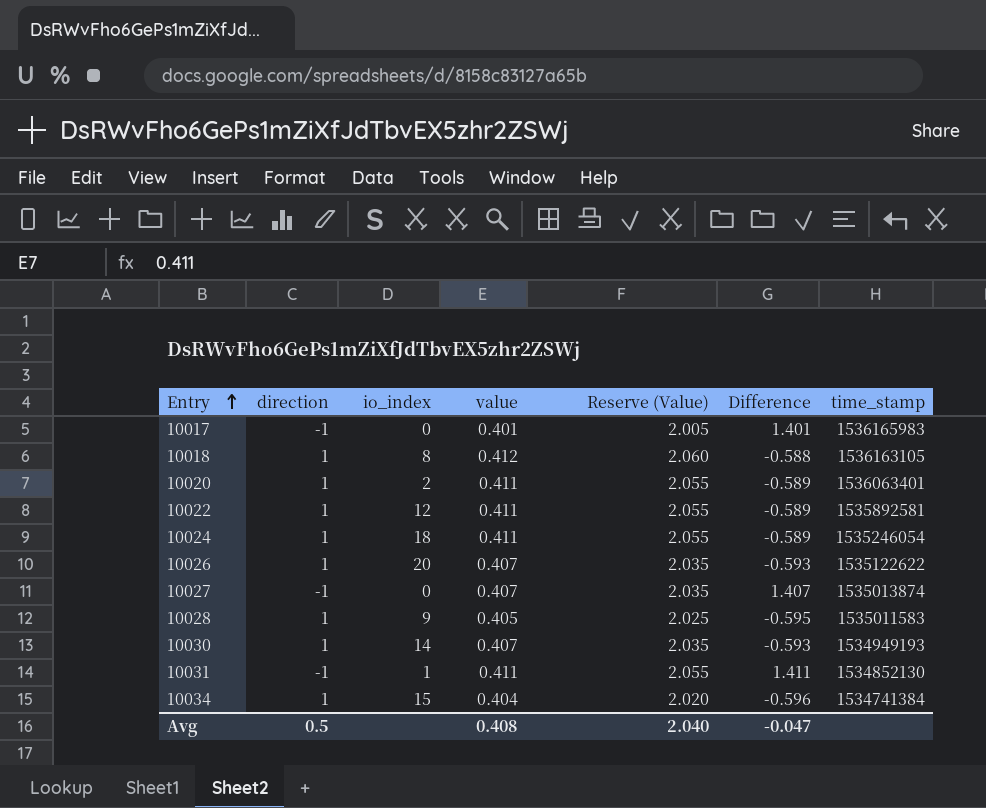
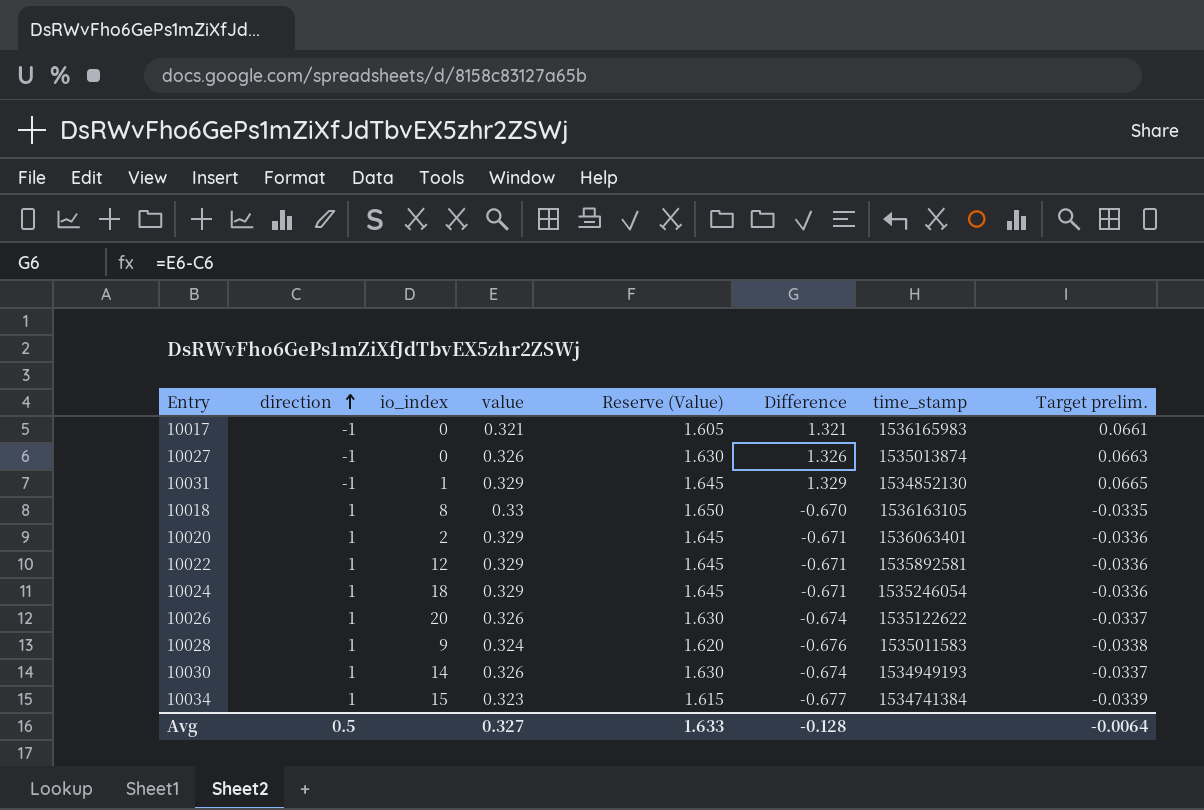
row order: Entry ascending -> direction ascending
column Target prelim. | formula: none -> [Difference] * 0.05
10017 | value: 0.401 -> 0.321
10017 | Reserve (Value): 2.005 -> 1.605
10017 | Difference: 1.401 -> 1.321
10027 | value: 0.407 -> 0.326
10027 | Reserve (Value): 2.035 -> 1.630
10027 | Difference: 1.407 -> 1.326
10031 | value: 0.411 -> 0.329
10031 | Reserve (Value): 2.055 -> 1.645
10031 | Difference: 1.411 -> 1.329
10018 | value: 0.412 -> 0.33
10018 | Reserve (Value): 2.060 -> 1.650
10018 | Difference: -0.588 -> -0.670
10020 | value: 0.411 -> 0.329
10020 | Reserve (Value): 2.055 -> 1.645
10020 | Difference: -0.589 -> -0.671
10022 | value: 0.411 -> 0.329
10022 | Reserve (Value): 2.055 -> 1.645
10022 | Difference: -0.589 -> -0.671
10024 | value: 0.411 -> 0.329
10024 | Reserve (Value): 2.055 -> 1.645
10024 | Difference: -0.589 -> -0.671
10026 | value: 0.407 -> 0.326
10026 | Reserve (Value): 2.035 -> 1.630
10026 | Difference: -0.593 -> -0.674
10028 | value: 0.405 -> 0.324
10028 | Reserve (Value): 2.025 -> 1.620
10028 | Difference: -0.595 -> -0.676
10030 | value: 0.407 -> 0.326
10030 | Reserve (Value): 2.035 -> 1.630
10030 | Difference: -0.593 -> -0.674
10034 | value: 0.404 -> 0.323
10034 | Reserve (Value): 2.020 -> 1.615
10034 | Difference: -0.596 -> -0.677
Avg | value: 0.408 -> 0.327
Avg | Reserve (Value): 2.040 -> 1.633
Avg | Difference: -0.047 -> -0.128

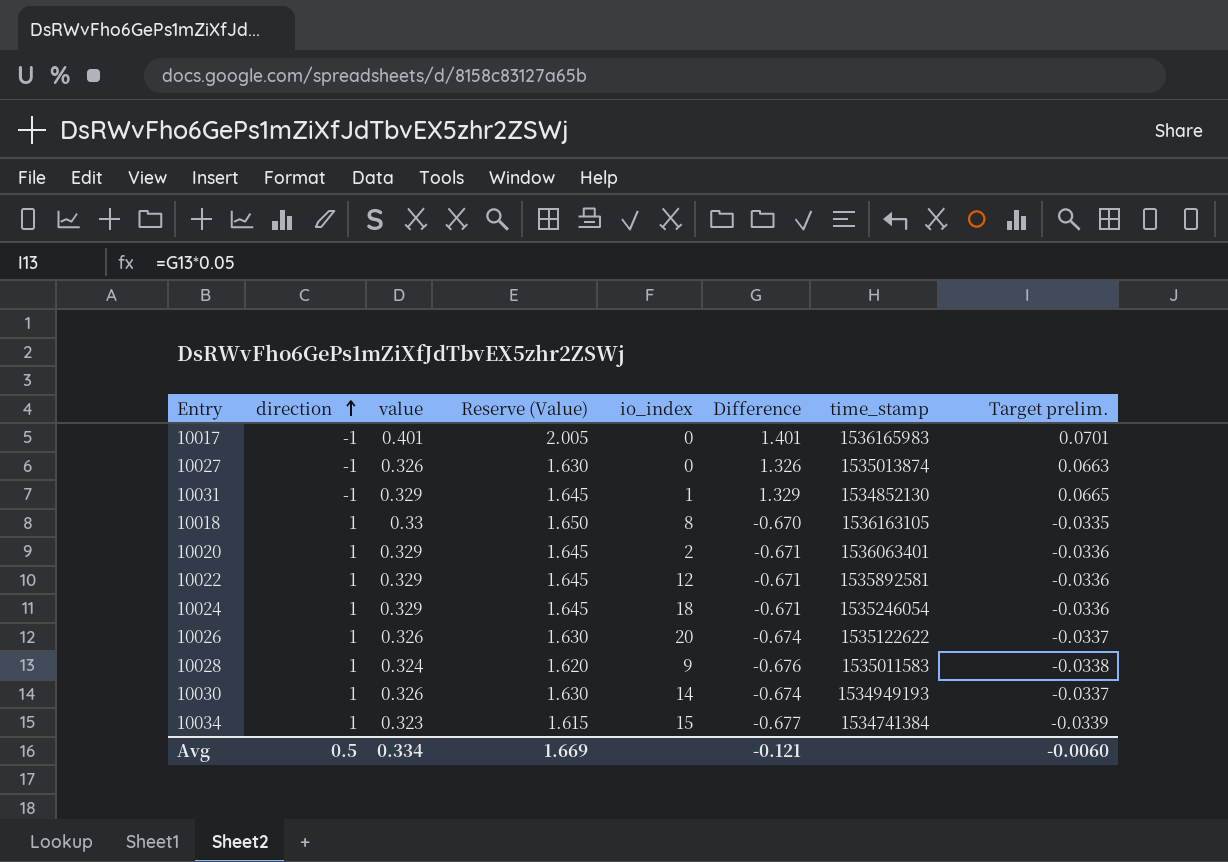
column io_index | position: 3 -> 5
10017 | value: 0.321 -> 0.401
10017 | Reserve (Value): 1.605 -> 2.005
10017 | Difference: 1.321 -> 1.401
10017 | Target prelim.: 0.0661 -> 0.0701
Avg | value: 0.327 -> 0.334
Avg | Reserve (Value): 1.633 -> 1.669
Avg | Difference: -0.128 -> -0.121
Avg | Target prelim.: -0.0064 -> -0.0060

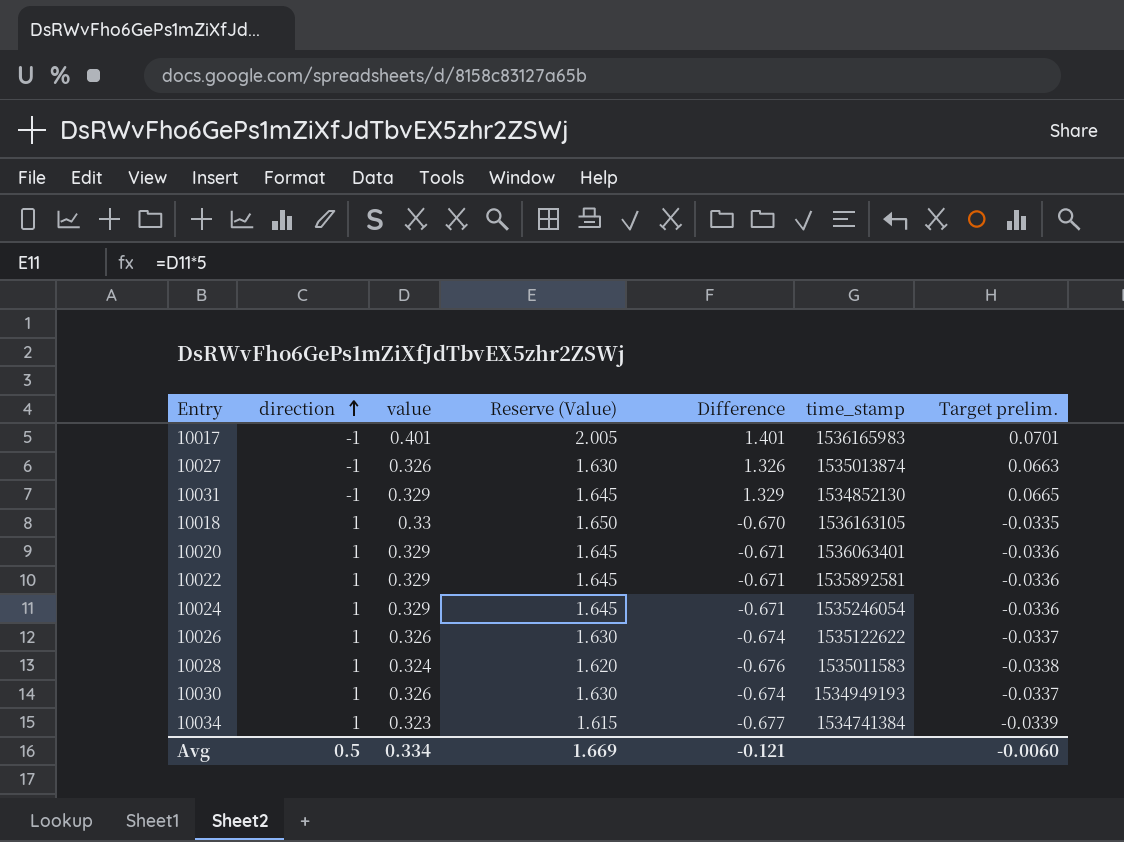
column io_index | position: 5 -> none

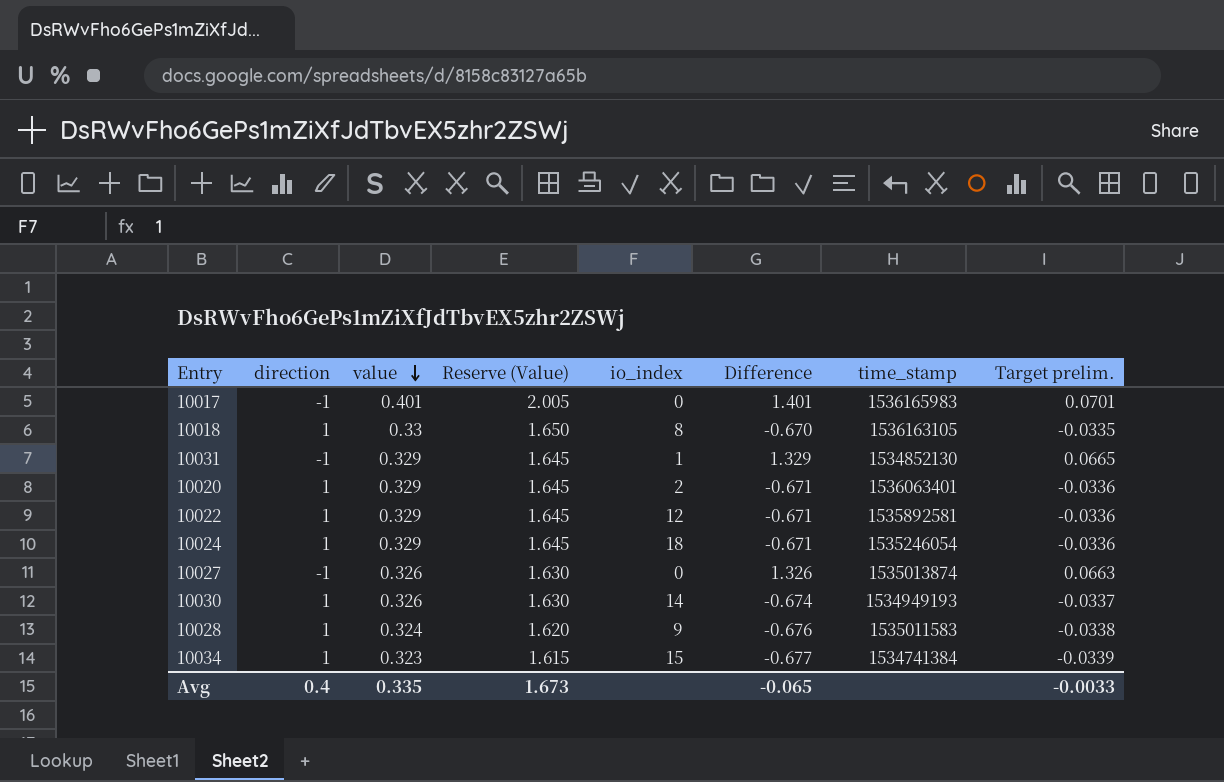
row order: direction ascending -> value descending
column io_index | position: none -> 5
row 10026: 1 | 0.326 | 1.630 | -0.674 | 1535122622 | -0.0337 -> none
Avg | direction: 0.5 -> 0.4
Avg | value: 0.334 -> 0.335
Avg | Reserve (Value): 1.669 -> 1.673
Avg | Difference: -0.121 -> -0.065
Avg | Target prelim.: -0.0060 -> -0.0033

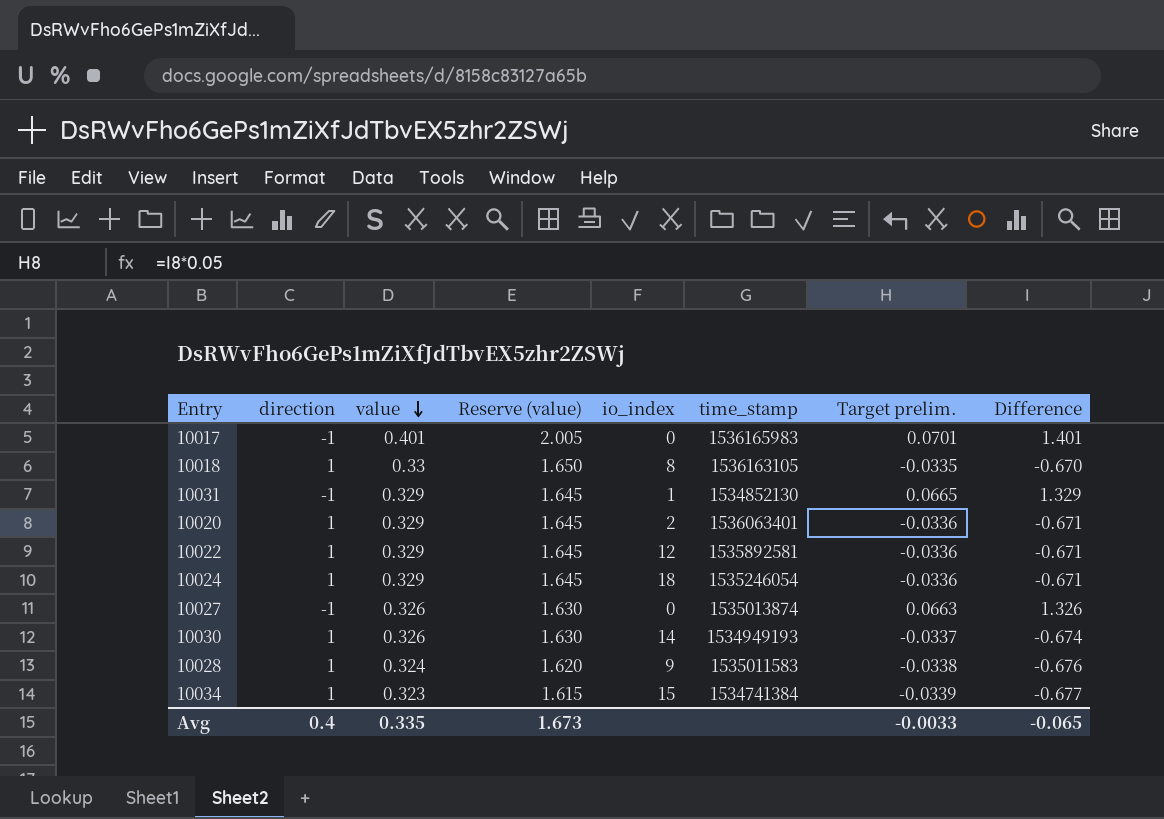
column name: Reserve (Value) -> Reserve (value)
column Difference | position: 6 -> 8

